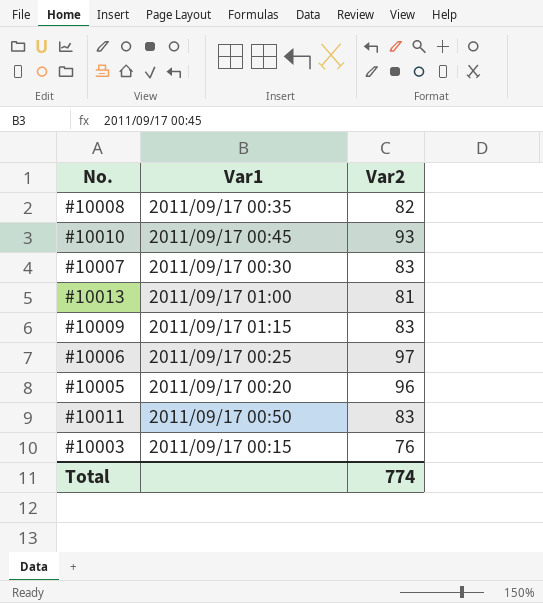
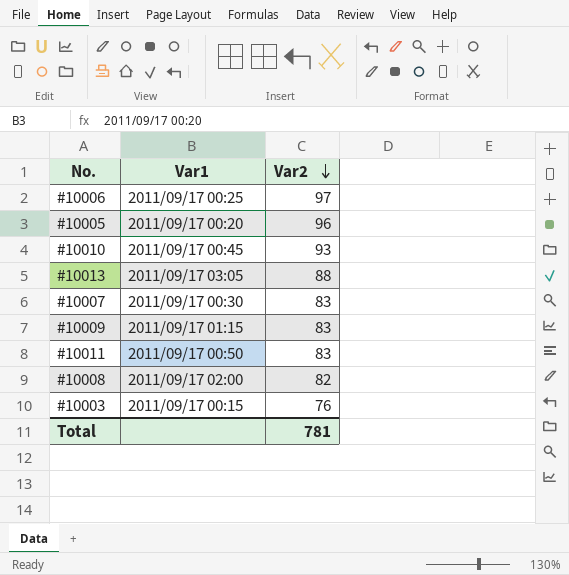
row order: none -> Var2 descending
#10013 | Var1: 2011/09/17 01:00 -> 2011/09/17 03:05
#10013 | Var2: 81 -> 88
#10008 | Var1: 2011/09/17 00:35 -> 2011/09/17 02:00
Total | Var2: 774 -> 781

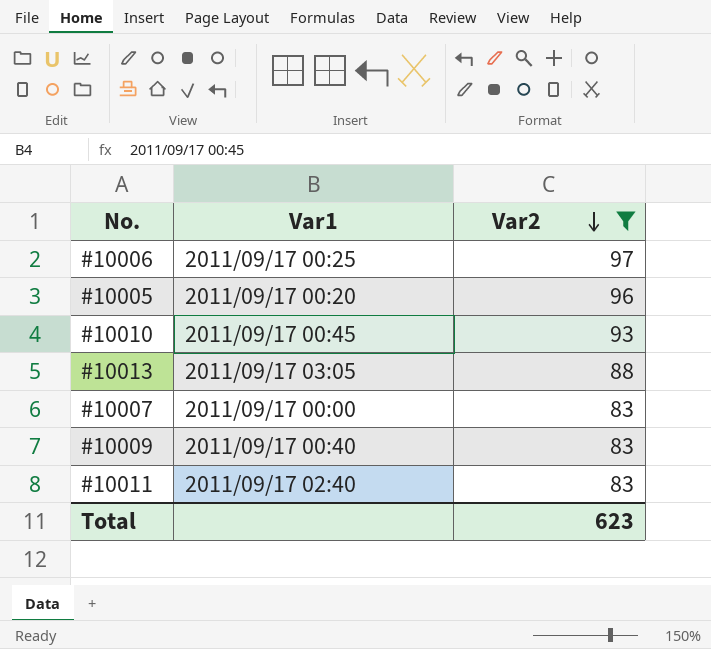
filter: none -> Var2 >= 83
#10007 | Var1: 2011/09/17 00:30 -> 2011/09/17 00:00
#10009 | Var1: 2011/09/17 01:15 -> 2011/09/17 00:40
#10011 | Var1: 2011/09/17 00:50 -> 2011/09/17 02:40
Total | Var2: 781 -> 623

